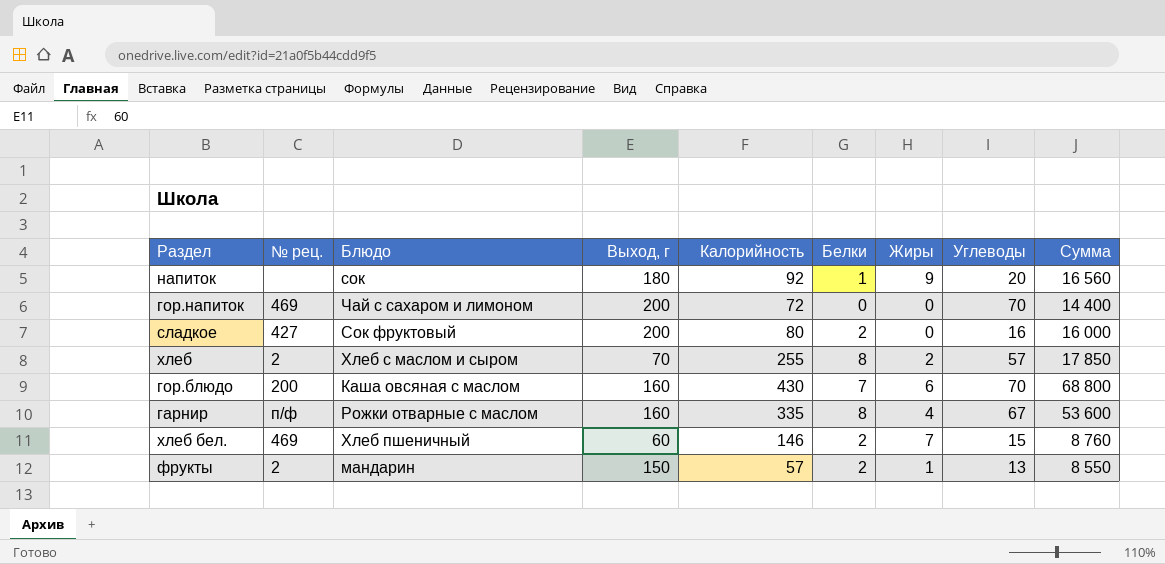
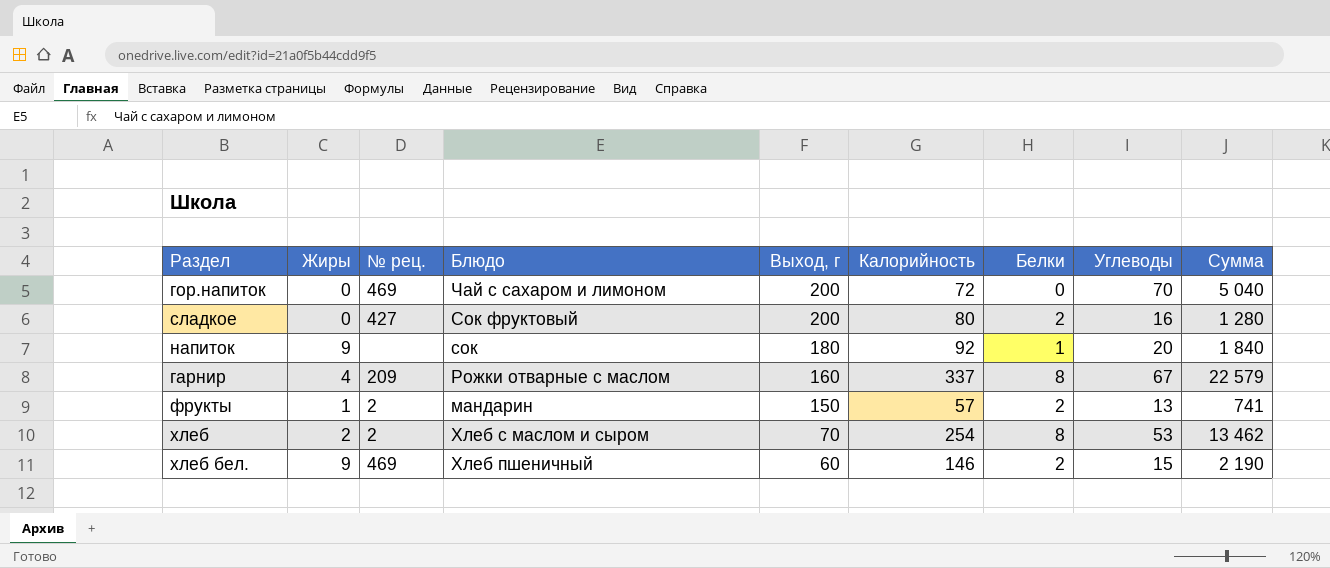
row order: none -> Выход, г descending
column Жиры | position: 7 -> 2
column Сумма | formula: [Выход, г] * [Калорийность] -> [Калорийность] * [Углеводы]
row гор.блюдо: 200 | Каша овсяная с маслом | 160 | 430 | 7 | 6 | 70 | 68 800 -> none
гарнир | № рец.: п/ф -> 209
гарнир | Калорийность: 335 -> 337
хлеб | Калорийность: 255 -> 254
хлеб | Углеводы: 57 -> 53
хлеб бел. | Жиры: 7 -> 9

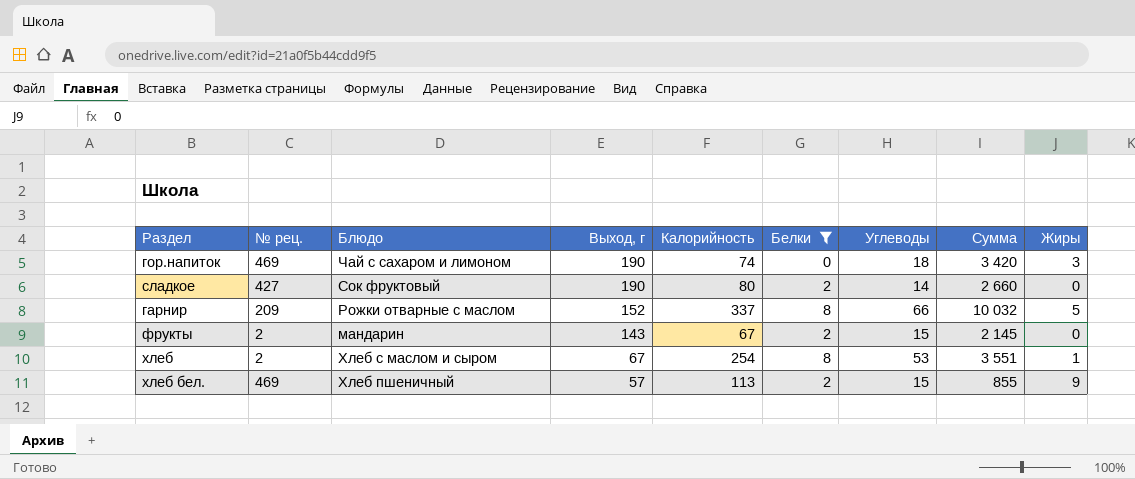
filter: none -> Белки != 1
column Сумма | formula: [Калорийность] * [Углеводы] -> [Выход, г] * [Углеводы]
column Жиры | position: 2 -> 9
гор.напиток | Выход, г: 200 -> 190
гор.напиток | Калорийность: 72 -> 74
гор.напиток | Углеводы: 70 -> 18
гор.напиток | Жиры: 0 -> 3
сладкое | Выход, г: 200 -> 190
сладкое | Углеводы: 16 -> 14
гарнир | Выход, г: 160 -> 152
гарнир | Углеводы: 67 -> 66
гарнир | Жиры: 4 -> 5
фрукты | Выход, г: 150 -> 143
фрукты | Калорийность: 57 -> 67
фрукты | Углеводы: 13 -> 15
фрукты | Жиры: 1 -> 0
хлеб | Выход, г: 70 -> 67
хлеб | Жиры: 2 -> 1
хлеб бел. | Выход, г: 60 -> 57
хлеб бел. | Калорийность: 146 -> 113

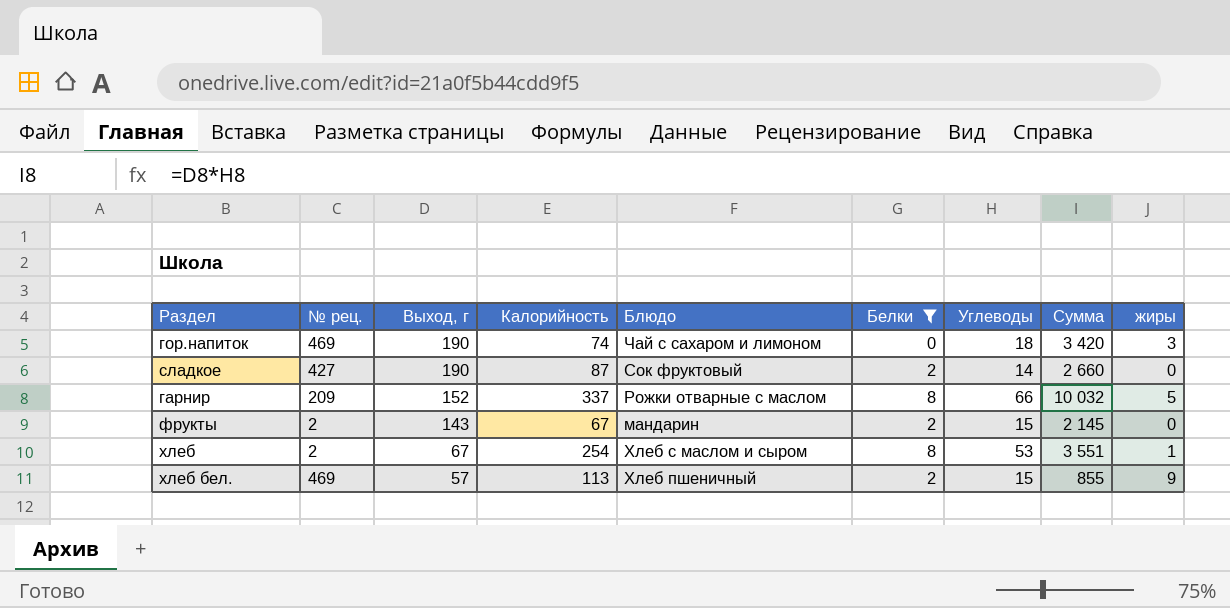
column Блюдо | position: 3 -> 5
column name: Жиры -> жиры
сладкое | Калорийность: 80 -> 87

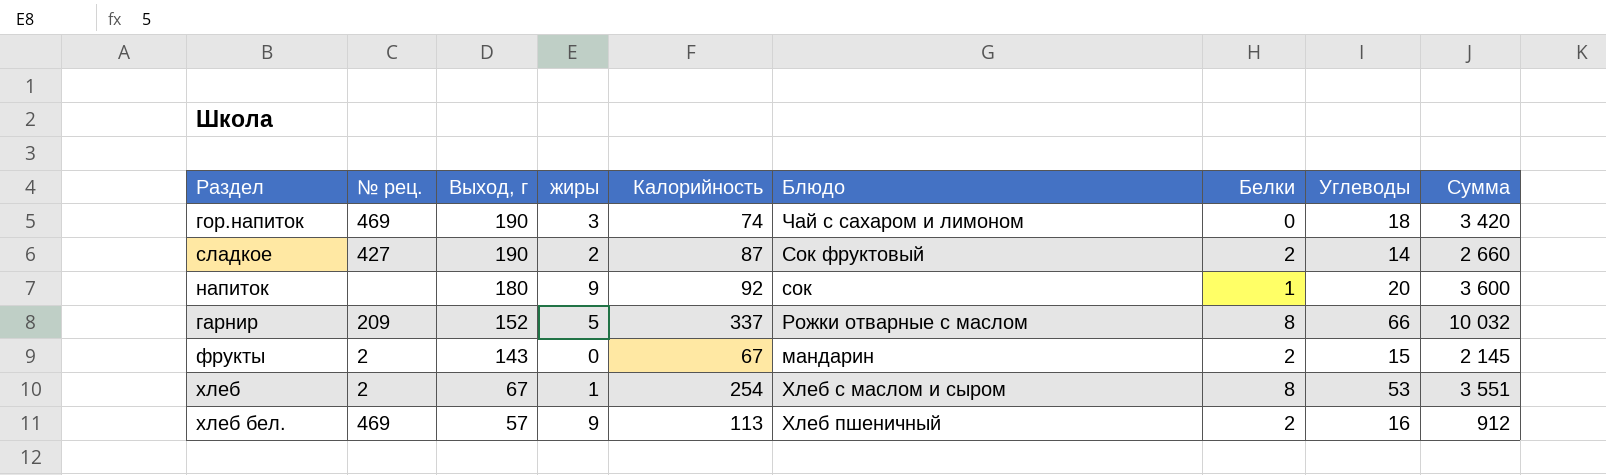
filter: Белки != 1 -> none
column жиры | position: 9 -> 4
сладкое | жиры: 0 -> 2
хлеб бел. | Углеводы: 15 -> 16
хлеб бел. | Сумма: 855 -> 912

